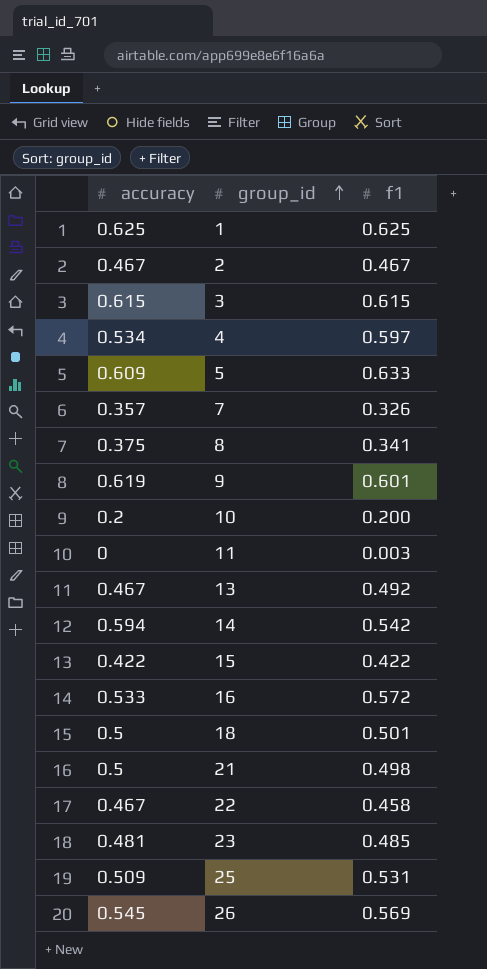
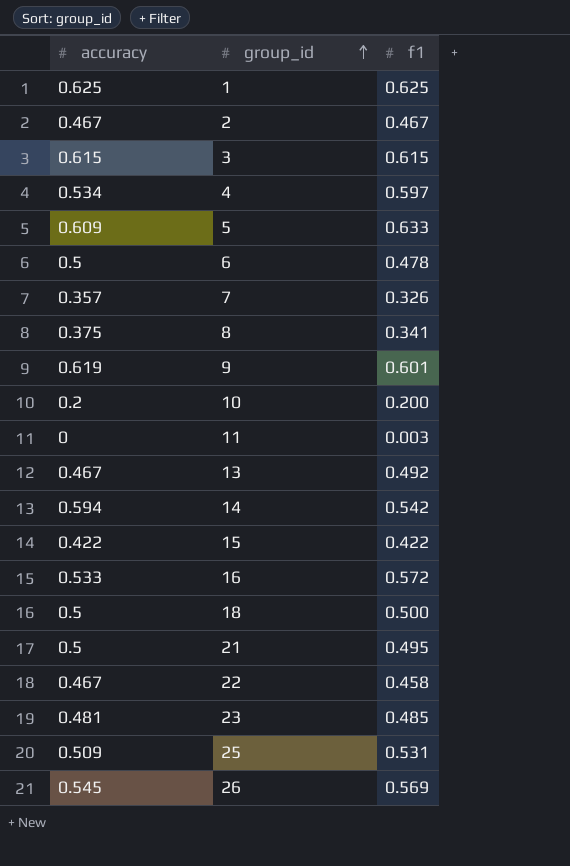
row 6: none -> 0.5 | 0.478
18 | f1: 0.501 -> 0.500
21 | f1: 0.498 -> 0.495

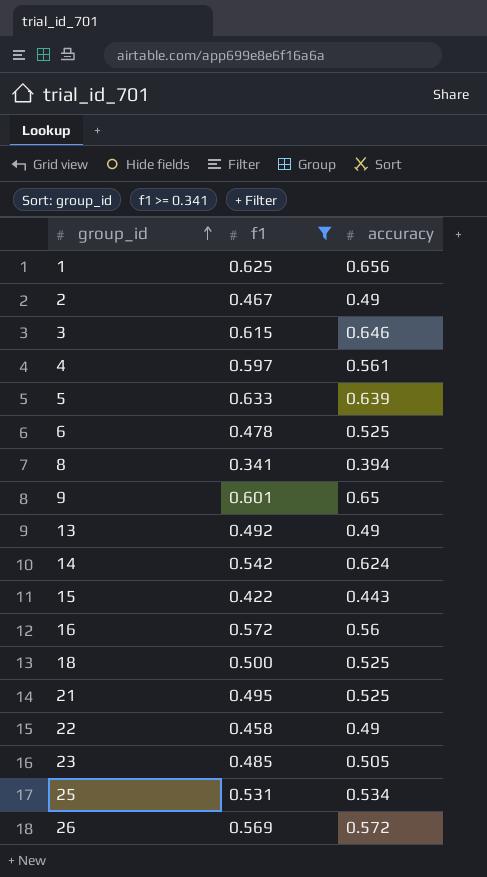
filter: none -> f1 >= 0.341
column accuracy | position: 1 -> 3
1 | accuracy: 0.625 -> 0.656
2 | accuracy: 0.467 -> 0.49
3 | accuracy: 0.615 -> 0.646
4 | accuracy: 0.534 -> 0.561
5 | accuracy: 0.609 -> 0.639
6 | accuracy: 0.5 -> 0.525
8 | accuracy: 0.375 -> 0.394
9 | accuracy: 0.619 -> 0.65
13 | accuracy: 0.467 -> 0.49
14 | accuracy: 0.594 -> 0.624
15 | accuracy: 0.422 -> 0.443
16 | accuracy: 0.533 -> 0.56
18 | accuracy: 0.5 -> 0.525
21 | accuracy: 0.5 -> 0.525
22 | accuracy: 0.467 -> 0.49
23 | accuracy: 0.481 -> 0.505
25 | accuracy: 0.509 -> 0.534
26 | accuracy: 0.545 -> 0.572

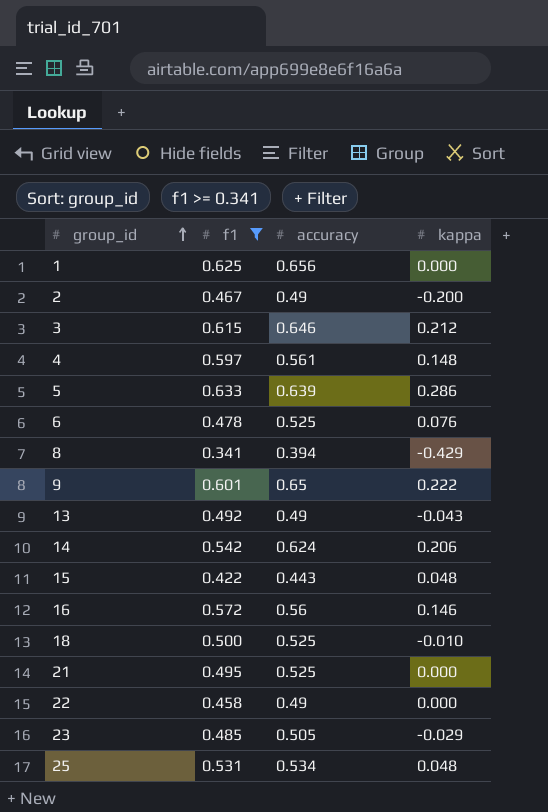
column kappa | position: none -> 4
row 26: 0.569 | 0.572 -> none

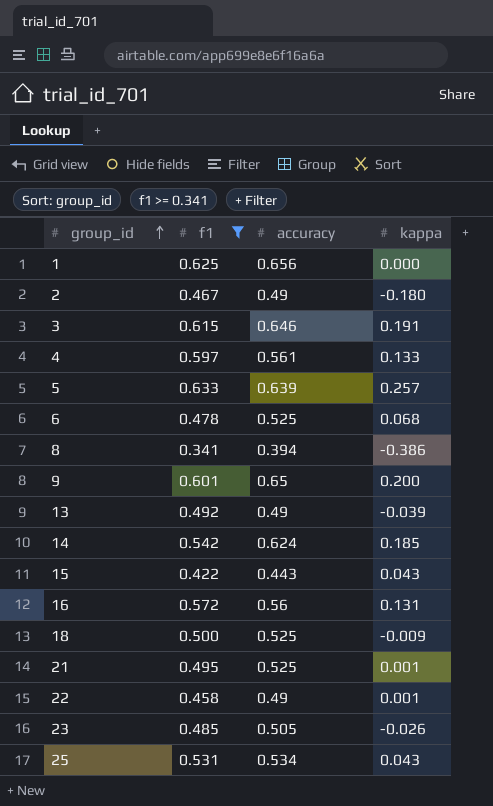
2 | kappa: -0.200 -> -0.180
3 | kappa: 0.212 -> 0.191
4 | kappa: 0.148 -> 0.133
5 | kappa: 0.286 -> 0.257
6 | kappa: 0.076 -> 0.068
8 | kappa: -0.429 -> -0.386
9 | kappa: 0.222 -> 0.200
13 | kappa: -0.043 -> -0.039
14 | kappa: 0.206 -> 0.185
15 | kappa: 0.048 -> 0.043
16 | kappa: 0.146 -> 0.131
18 | kappa: -0.010 -> -0.009
21 | kappa: 0.000 -> 0.001
22 | kappa: 0.000 -> 0.001
23 | kappa: -0.029 -> -0.026
25 | kappa: 0.048 -> 0.043

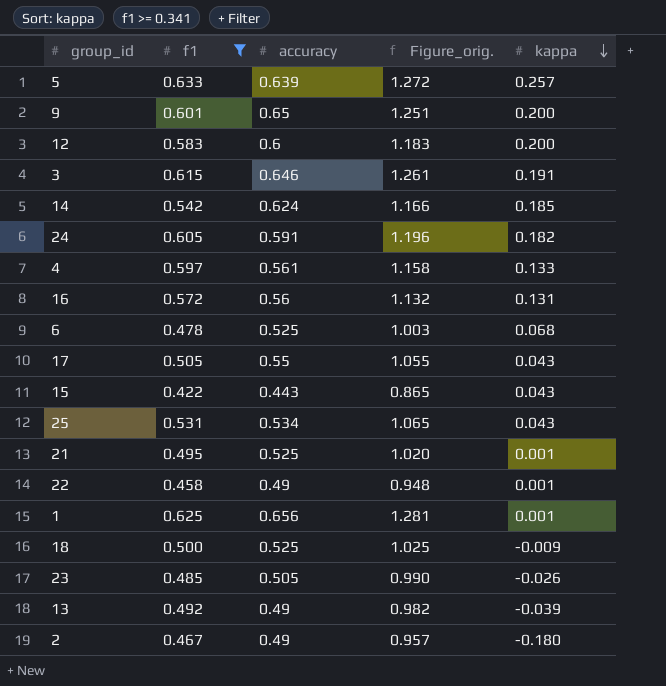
row order: group_id ascending -> kappa descending
column Figure_orig. | formula: none -> [f1] + [accuracy]
row 8: 0.341 | 0.394 | -0.386 -> none
row 12: none -> 0.583 | 0.6 | 1.183 | 0.200
row 24: none -> 0.605 | 0.591 | 1.196 | 0.182
row 17: none -> 0.505 | 0.55 | 1.055 | 0.043
1 | kappa: 0.000 -> 0.001

